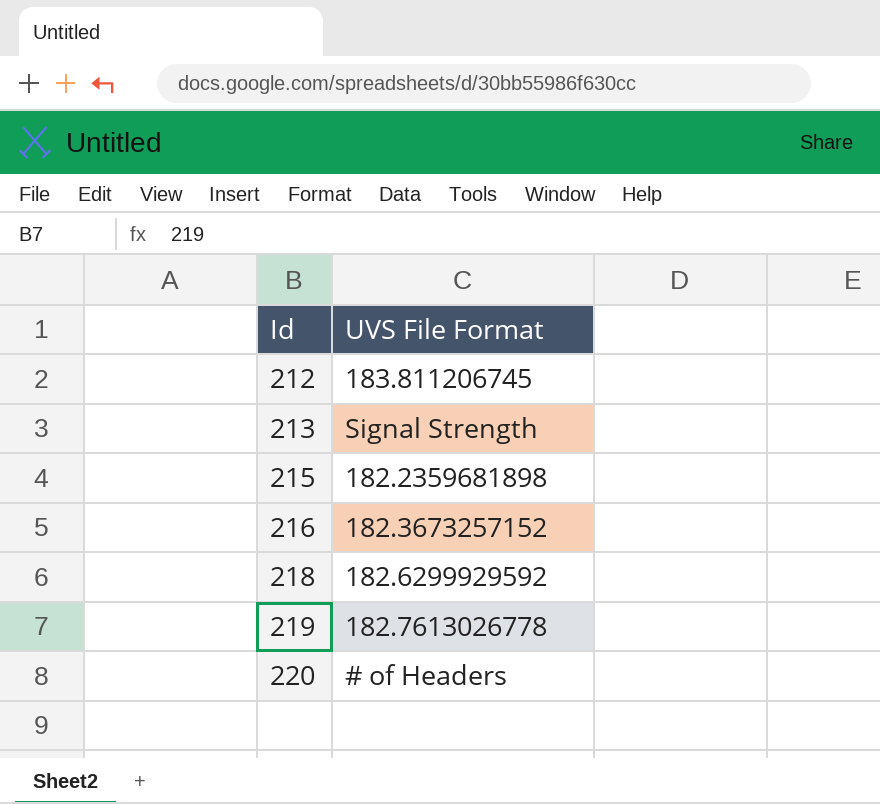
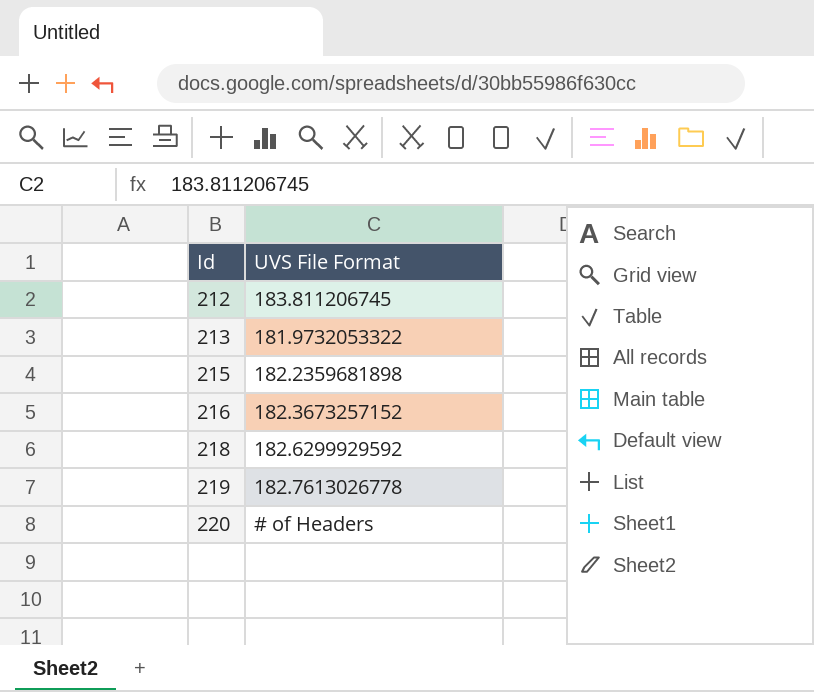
213 | UVS File Format: Signal Strength -> 181.9732053322

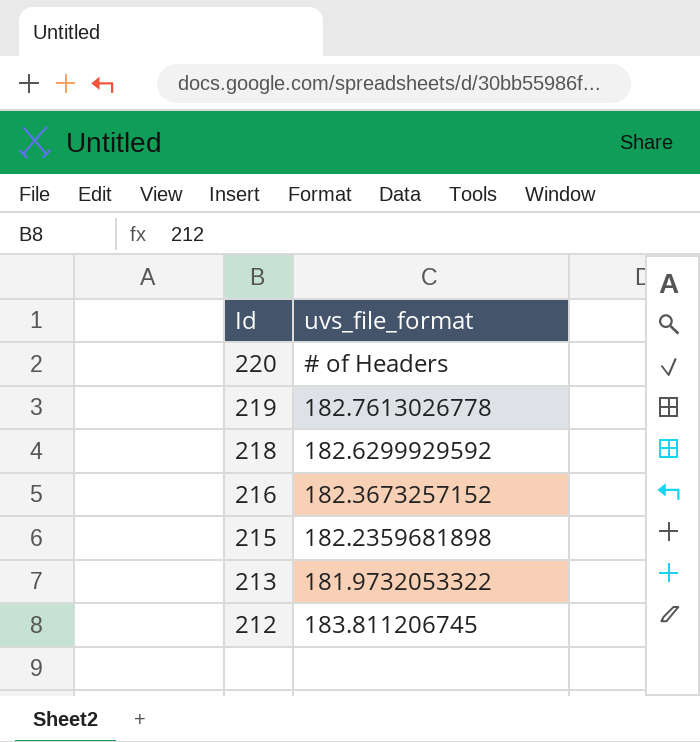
row order: Id ascending -> Id descending
column name: UVS File Format -> uvs_file_format

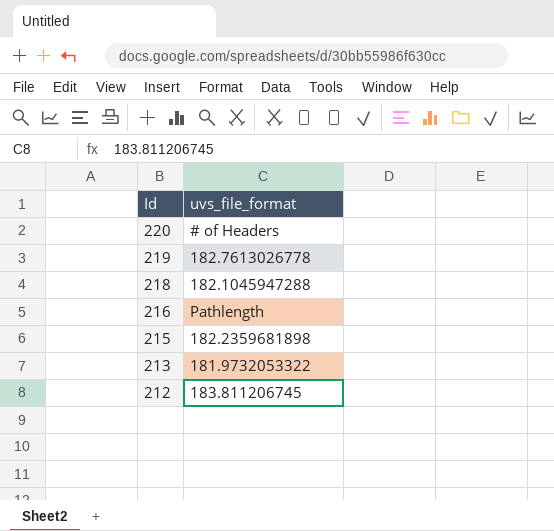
218 | uvs_file_format: 182.6299929592 -> 182.1045947288
216 | uvs_file_format: 182.3673257152 -> Pathlength

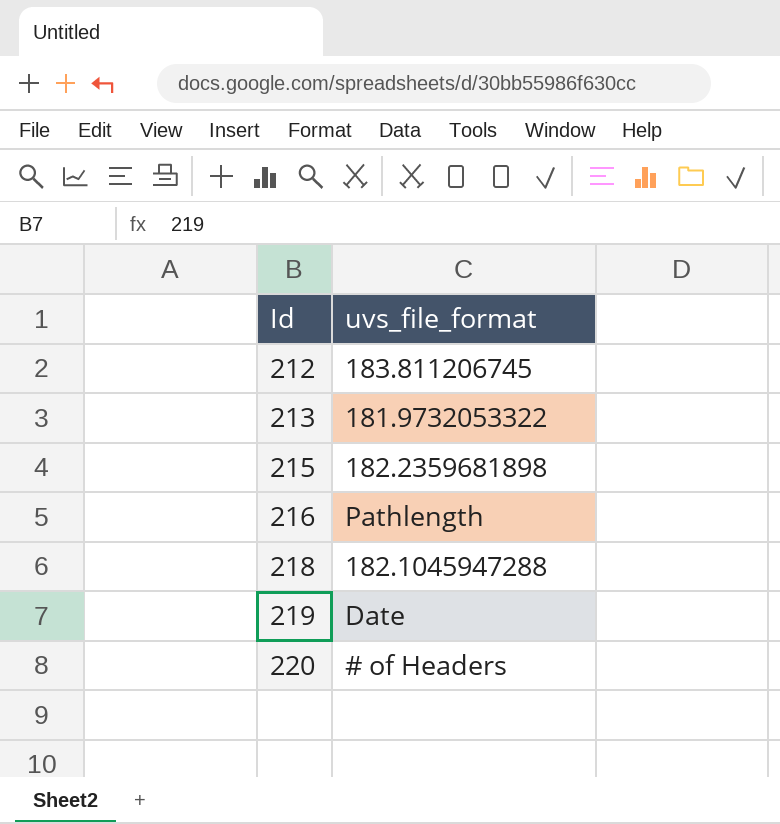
row order: Id descending -> Id ascending
219 | uvs_file_format: 182.7613026778 -> Date

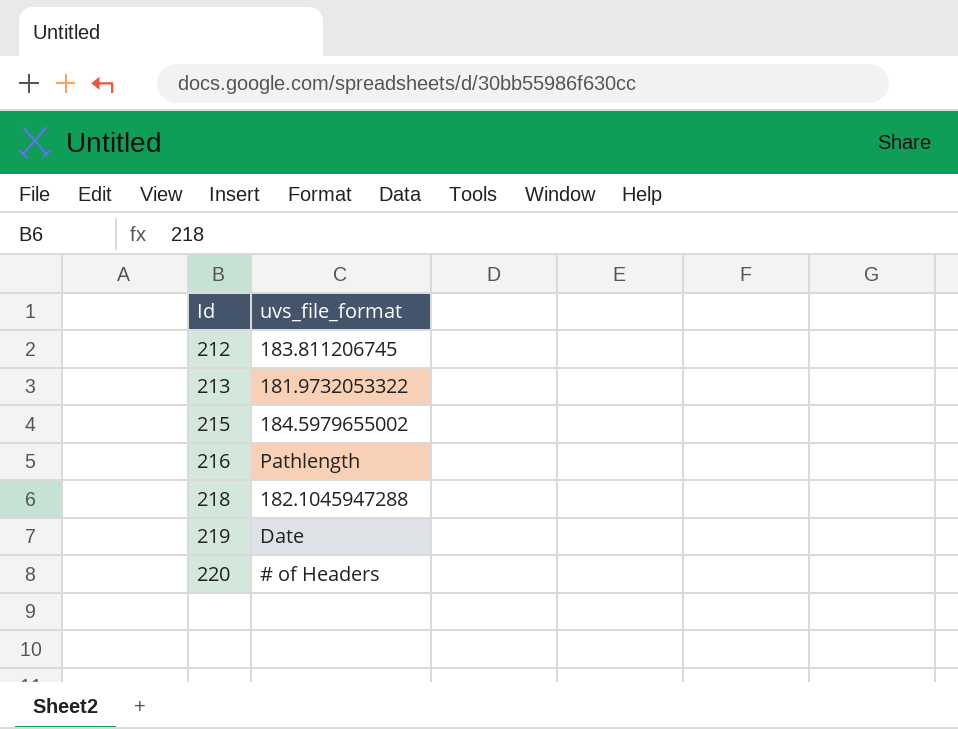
215 | uvs_file_format: 182.2359681898 -> 184.5979655002

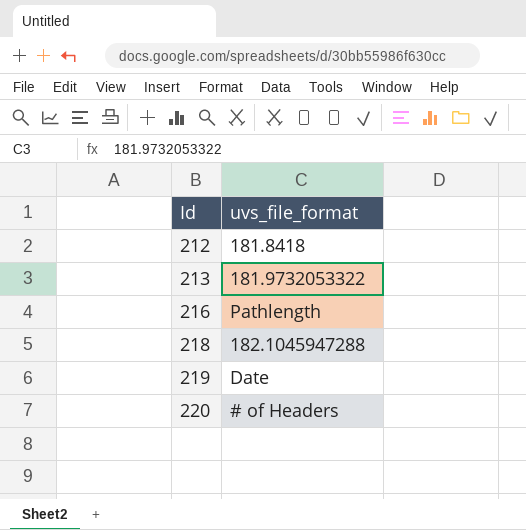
row 215: 184.5979655002 -> none
212 | uvs_file_format: 183.811206745 -> 181.8418

